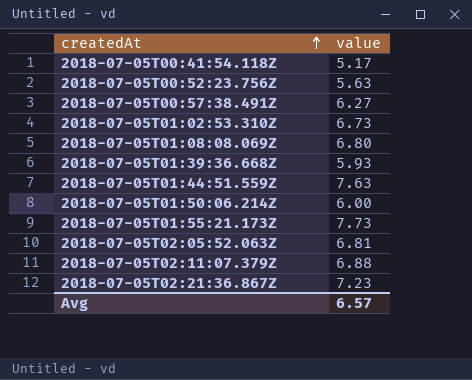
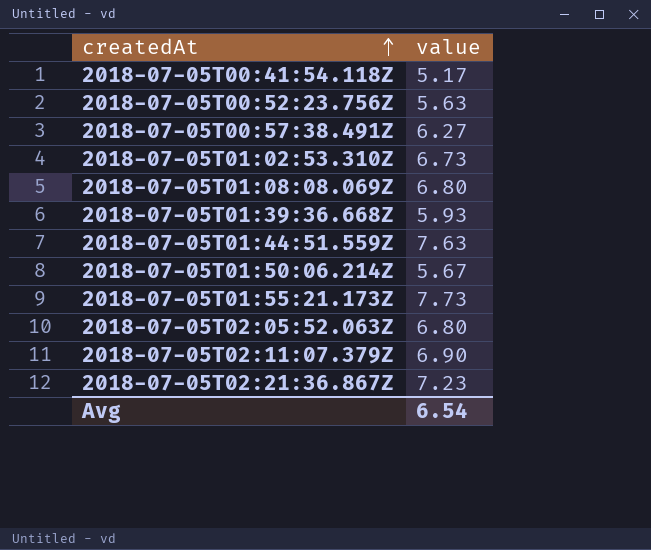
2018-07-05T01:50:06.214Z | value: 6.00 -> 5.67
2018-07-05T02:05:52.063Z | value: 6.81 -> 6.80
2018-07-05T02:11:07.379Z | value: 6.88 -> 6.90
Avg | value: 6.57 -> 6.54

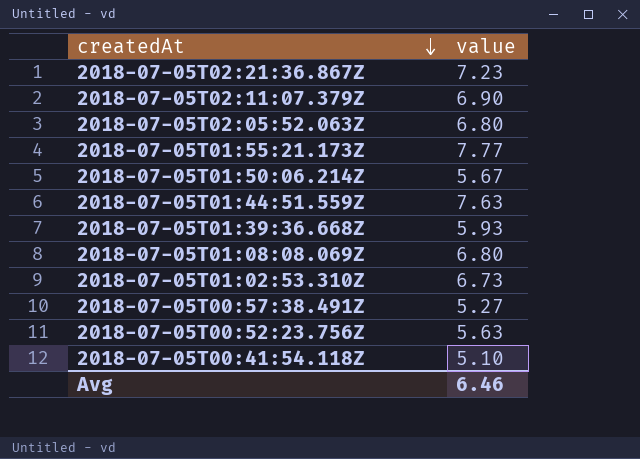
row order: createdAt ascending -> createdAt descending
2018-07-05T01:55:21.173Z | value: 7.73 -> 7.77
2018-07-05T00:57:38.491Z | value: 6.27 -> 5.27
2018-07-05T00:41:54.118Z | value: 5.17 -> 5.10
Avg | value: 6.54 -> 6.46

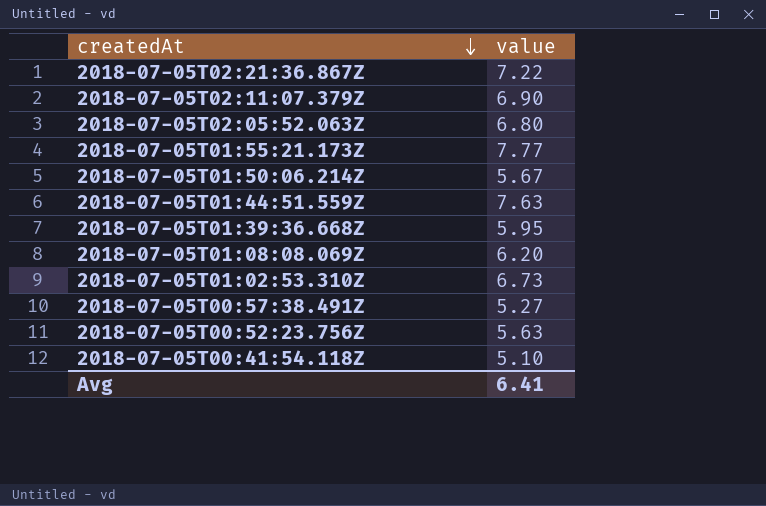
2018-07-05T02:21:36.867Z | value: 7.23 -> 7.22
2018-07-05T01:39:36.668Z | value: 5.93 -> 5.95
2018-07-05T01:08:08.069Z | value: 6.80 -> 6.20
Avg | value: 6.46 -> 6.41

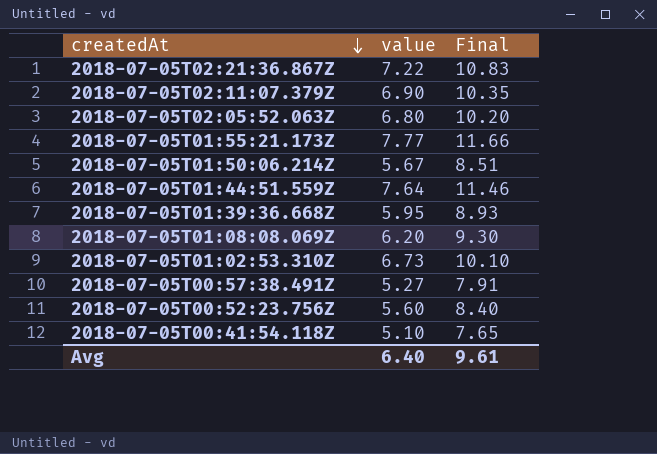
column Final | formula: none -> [value] * 1.5
2018-07-05T01:44:51.559Z | value: 7.63 -> 7.64
2018-07-05T00:52:23.756Z | value: 5.63 -> 5.60
Avg | value: 6.41 -> 6.40

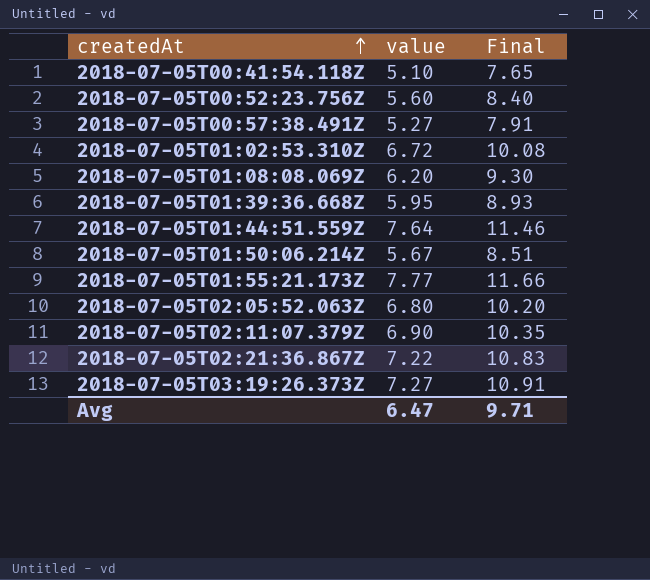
row order: createdAt descending -> createdAt ascending
2018-07-05T01:02:53.310Z | value: 6.73 -> 6.72
2018-07-05T01:02:53.310Z | Final: 10.10 -> 10.08
row 2018-07-05T03:19:26.373Z: none -> 7.27 | 10.91
Avg | value: 6.40 -> 6.47
Avg | Final: 9.61 -> 9.71

